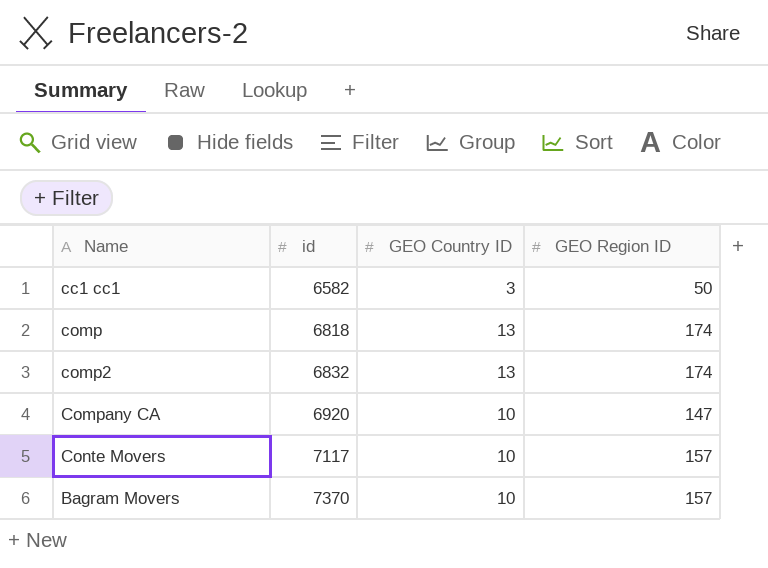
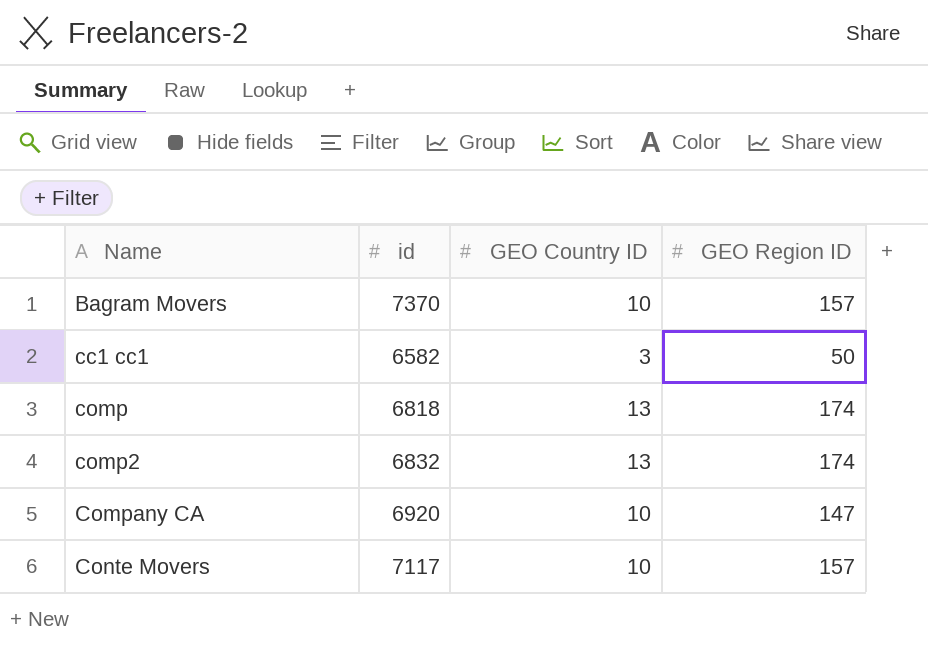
row order: id ascending -> Name ascending

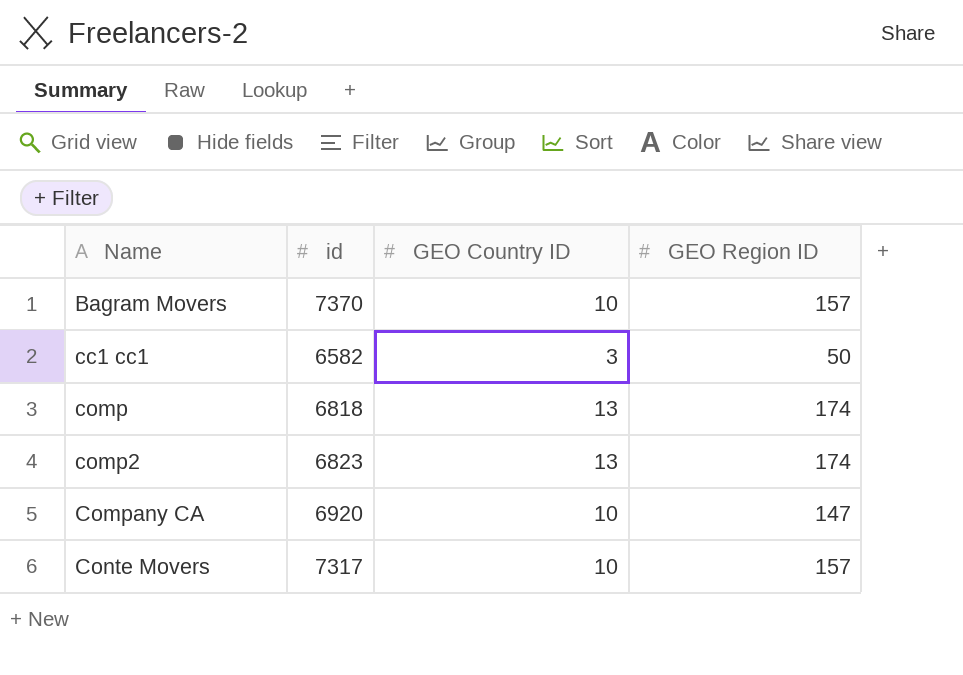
comp2 | id: 6832 -> 6823
Conte Movers | id: 7117 -> 7317

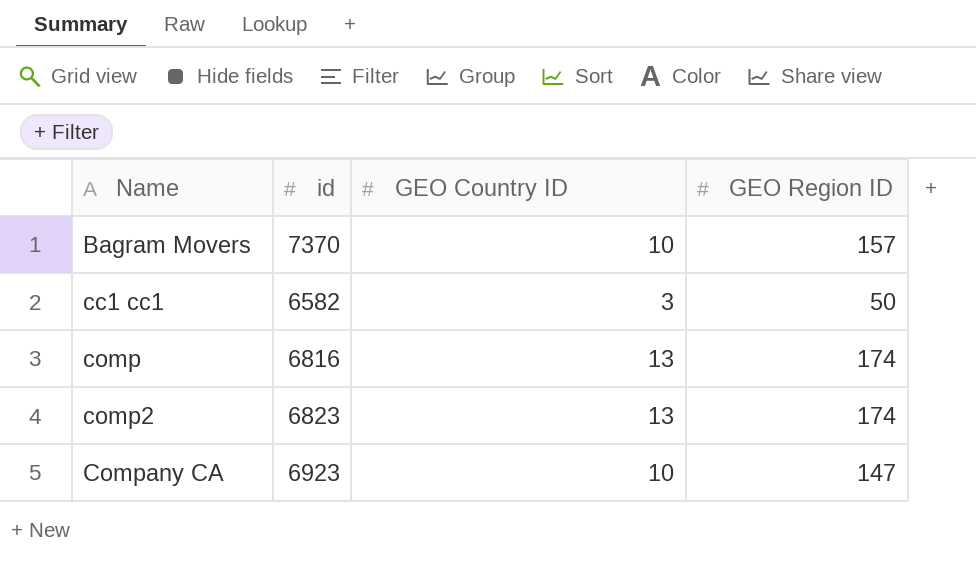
row Conte Movers: 7317 | 10 | 157 -> none
comp | id: 6818 -> 6816
Company CA | id: 6920 -> 6923

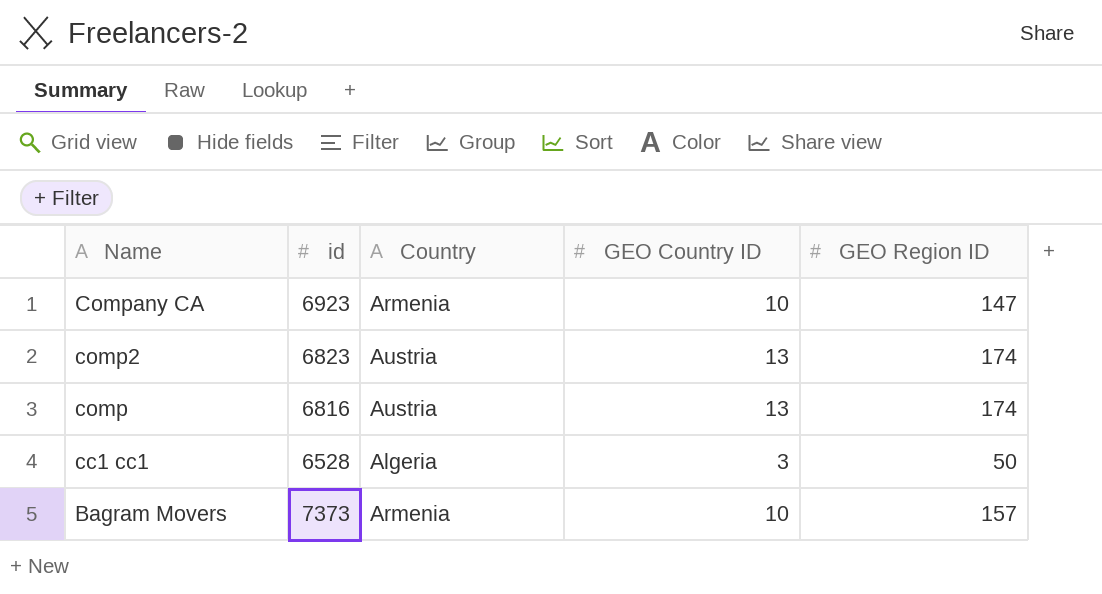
row order: Name ascending -> Name descending
column Country | position: none -> 3
cc1 cc1 | id: 6582 -> 6528
Bagram Movers | id: 7370 -> 7373

